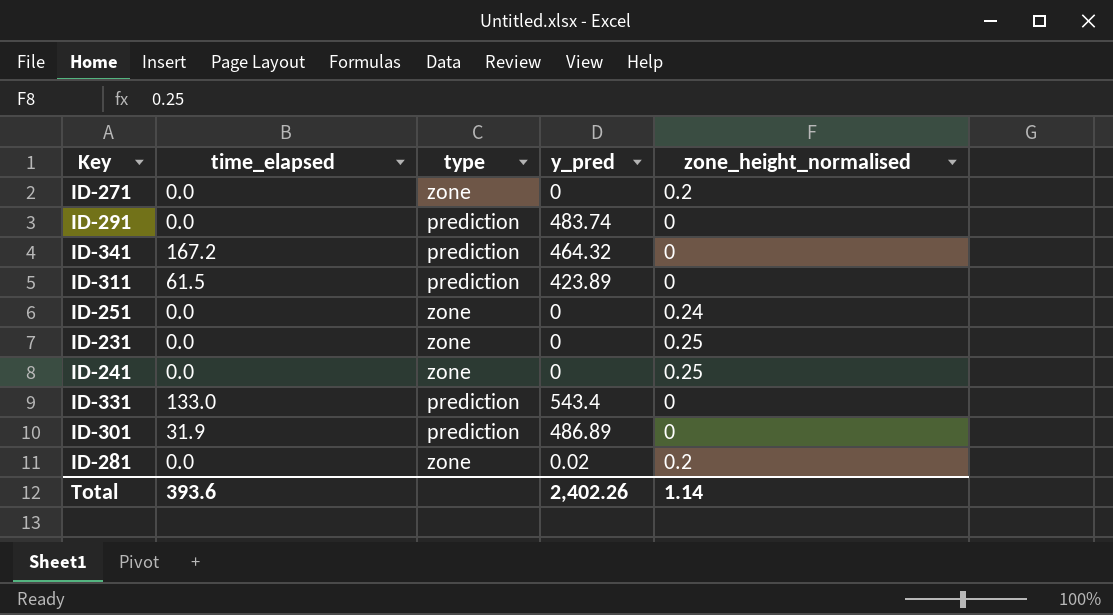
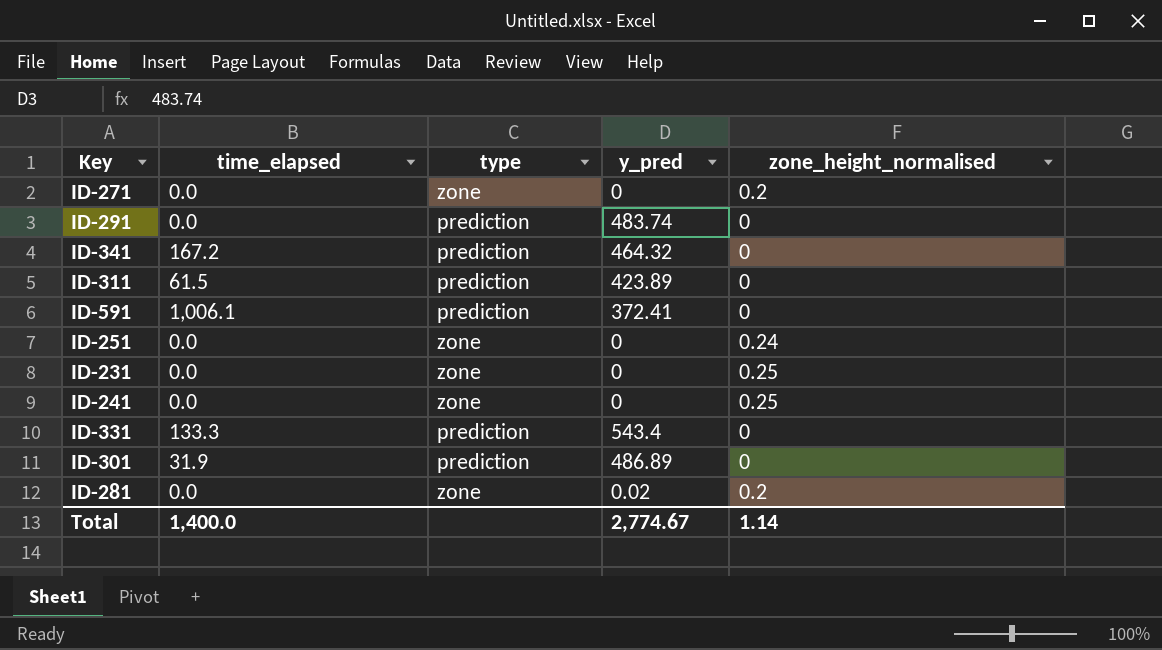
row ID-591: none -> 1,006.1 | prediction | 372.41 | 0
ID-331 | time_elapsed: 133.0 -> 133.3
Total | time_elapsed: 393.6 -> 1,400.0
Total | y_pred: 2,402.26 -> 2,774.67

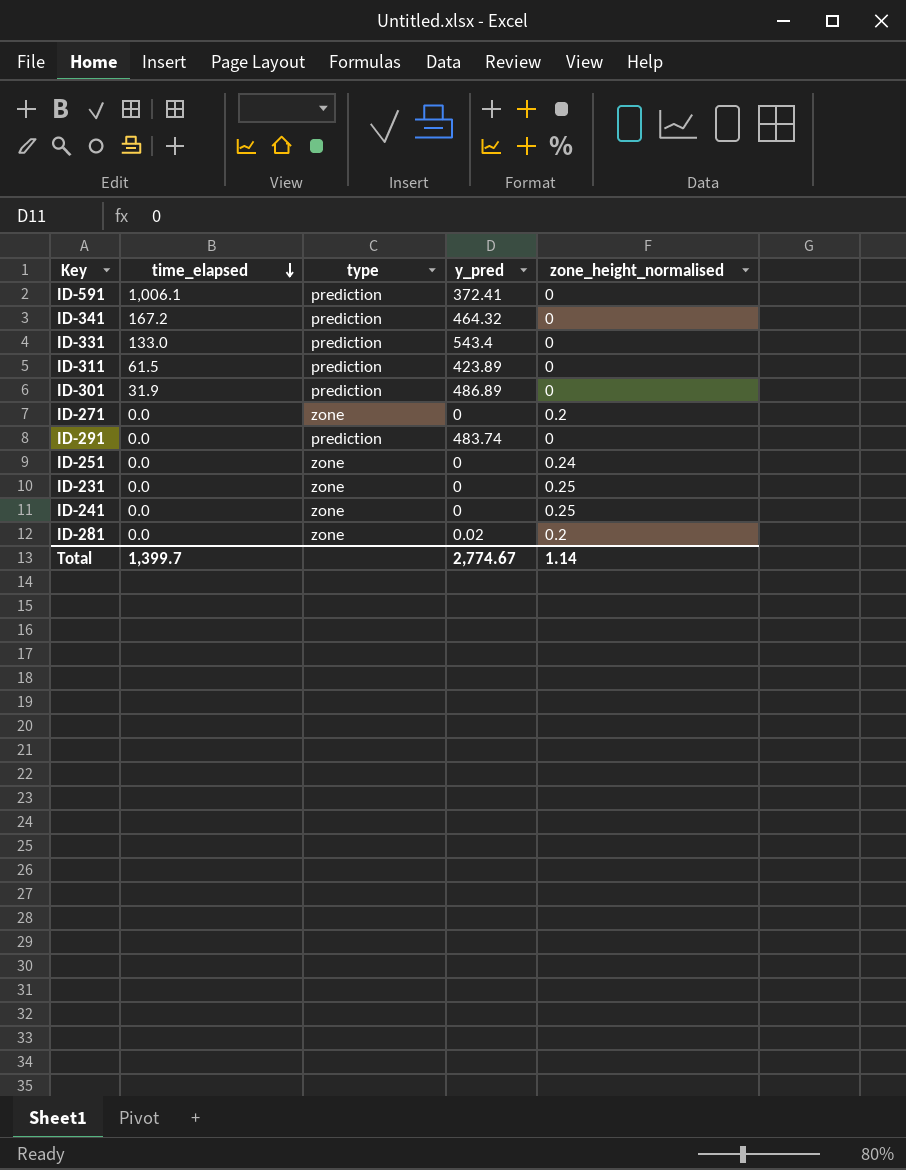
row order: none -> time_elapsed descending
ID-331 | time_elapsed: 133.3 -> 133.0
Total | time_elapsed: 1,400.0 -> 1,399.7

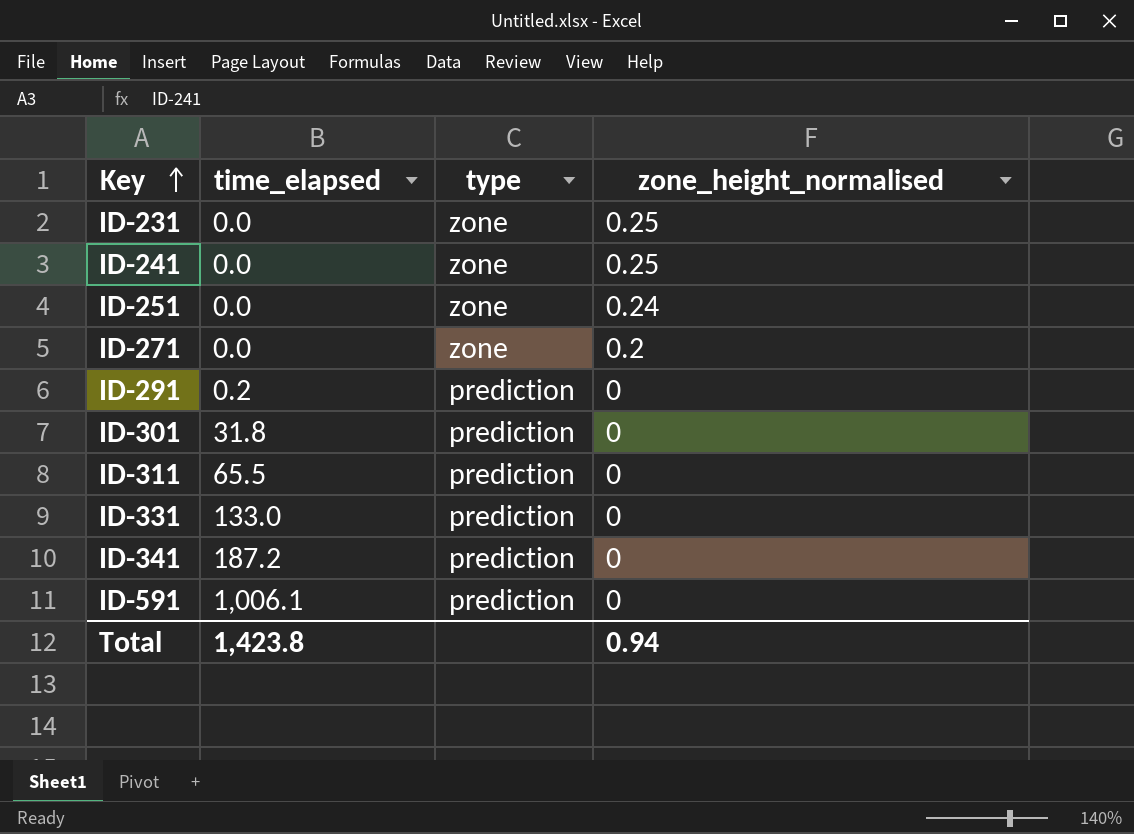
row order: time_elapsed descending -> Key ascending
column y_pred | position: 4 -> none
row ID-281: 0.0 | zone | 0.02 | 0.2 -> none
ID-291 | time_elapsed: 0.0 -> 0.2
ID-301 | time_elapsed: 31.9 -> 31.8
ID-311 | time_elapsed: 61.5 -> 65.5
ID-341 | time_elapsed: 167.2 -> 187.2
Total | time_elapsed: 1,399.7 -> 1,423.8
Total | zone_height_normalised: 1.14 -> 0.94

